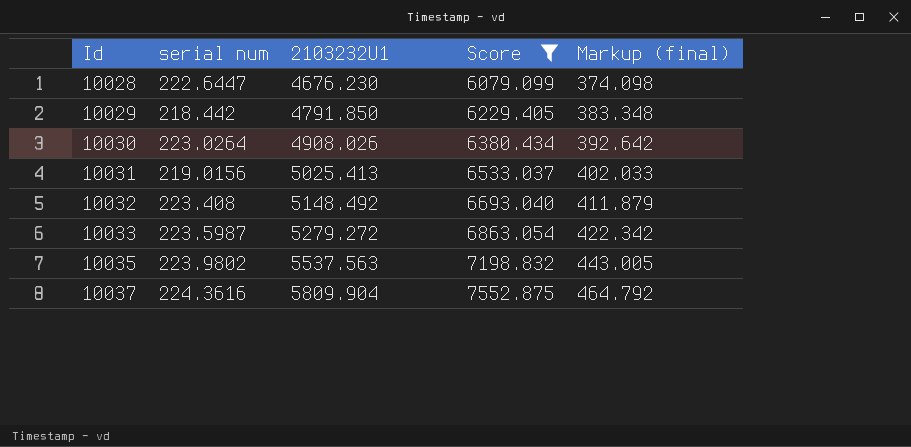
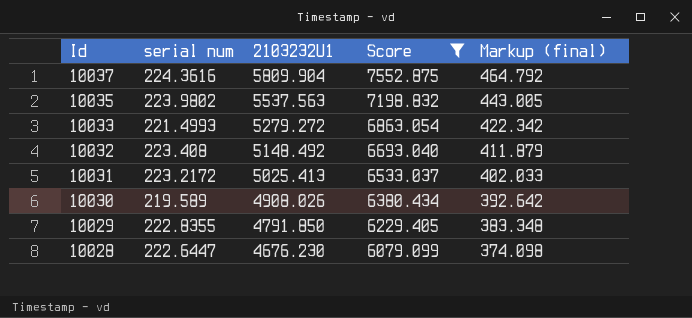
row order: Id ascending -> Id descending
10033 | serial num: 223.5987 -> 221.4993
10031 | serial num: 219.0156 -> 223.2172
10030 | serial num: 223.0264 -> 219.589
10029 | serial num: 218.442 -> 222.8355

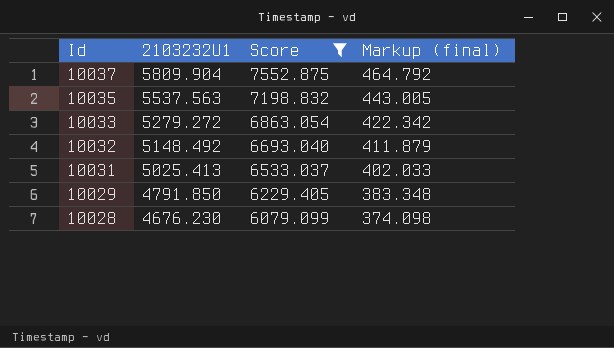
column serial num | position: 2 -> none
row 10030: 219.589 | 4908.026 | 6380.434 | 392.642 -> none

